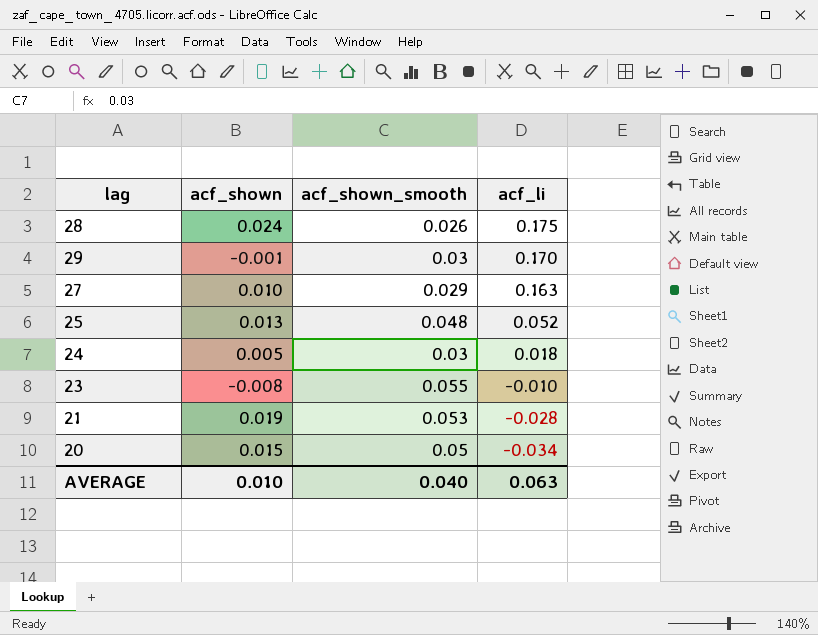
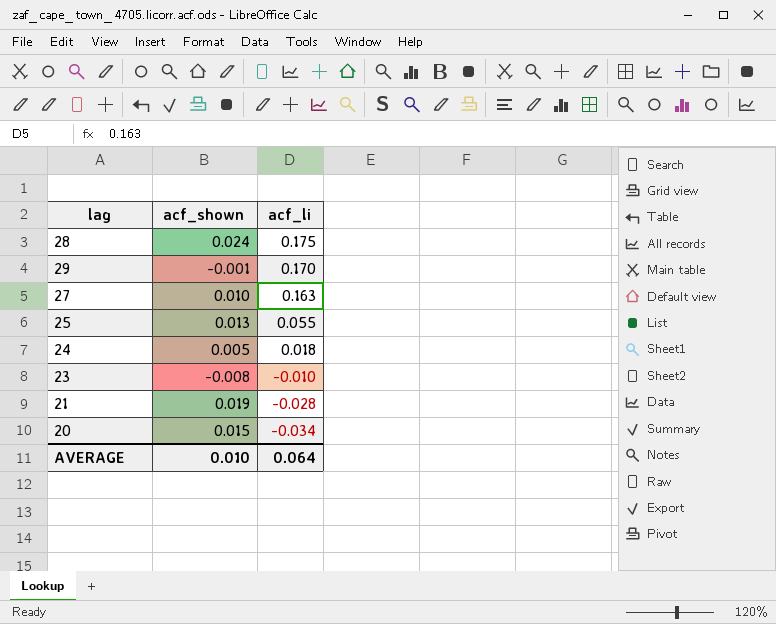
column acf_shown_smooth | position: 3 -> none
25 | acf_li: 0.052 -> 0.055
AVERAGE | acf_li: 0.063 -> 0.064

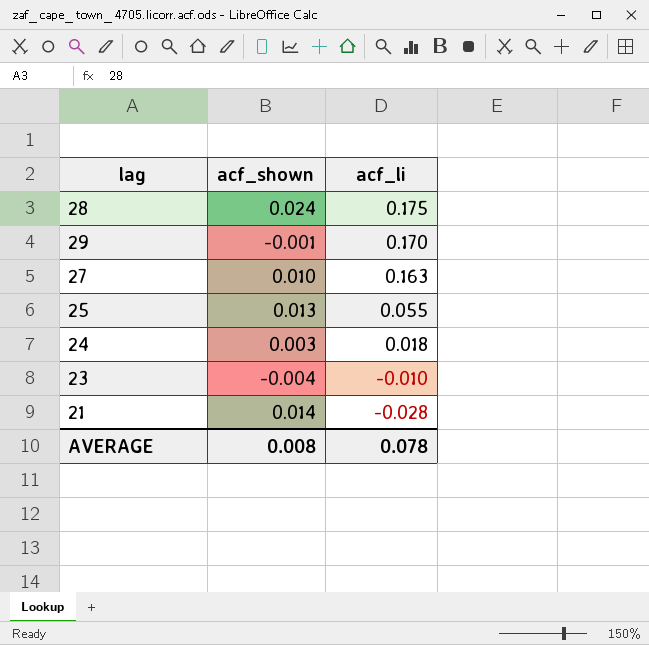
row 20: 0.015 | -0.034 -> none
24 | acf_shown: 0.005 -> 0.003
23 | acf_shown: -0.008 -> -0.004
21 | acf_shown: 0.019 -> 0.014
AVERAGE | acf_shown: 0.010 -> 0.008
AVERAGE | acf_li: 0.064 -> 0.078

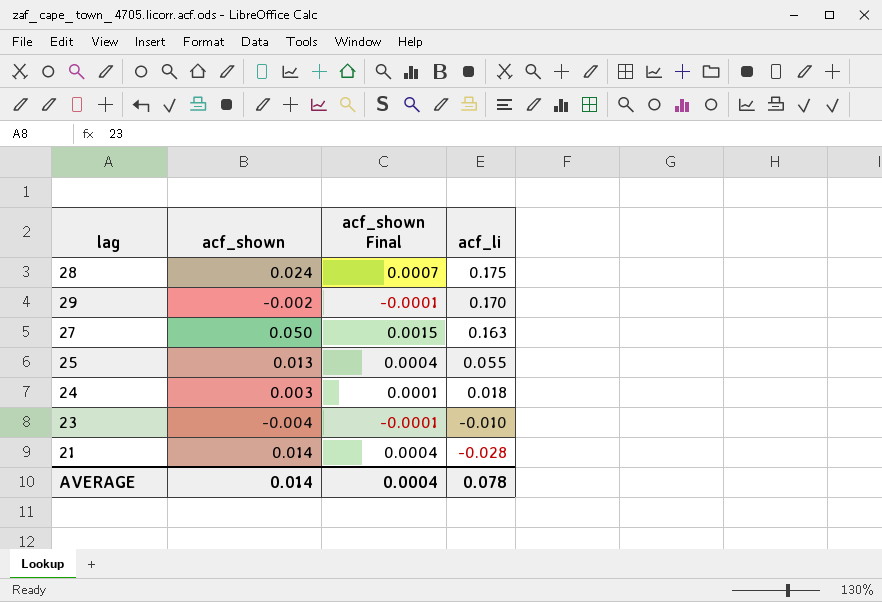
column acf_shown Final | formula: none -> [acf_shown] * 0.03
29 | acf_shown: -0.001 -> -0.002
27 | acf_shown: 0.010 -> 0.050
AVERAGE | acf_shown: 0.008 -> 0.014

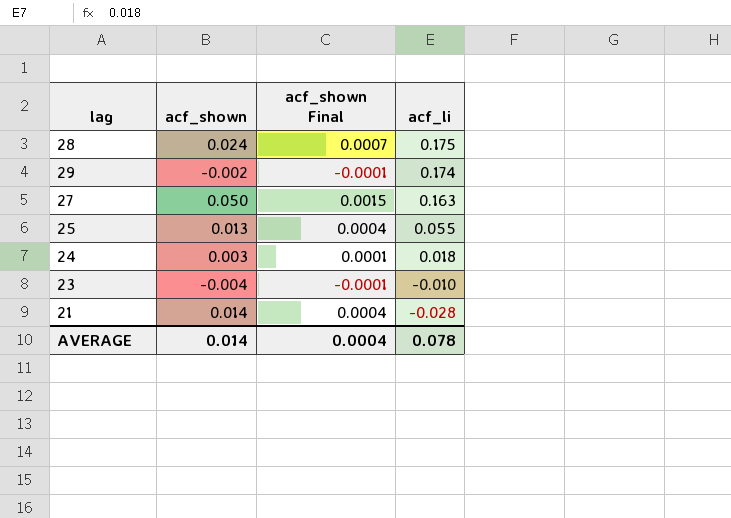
29 | acf_li: 0.170 -> 0.174

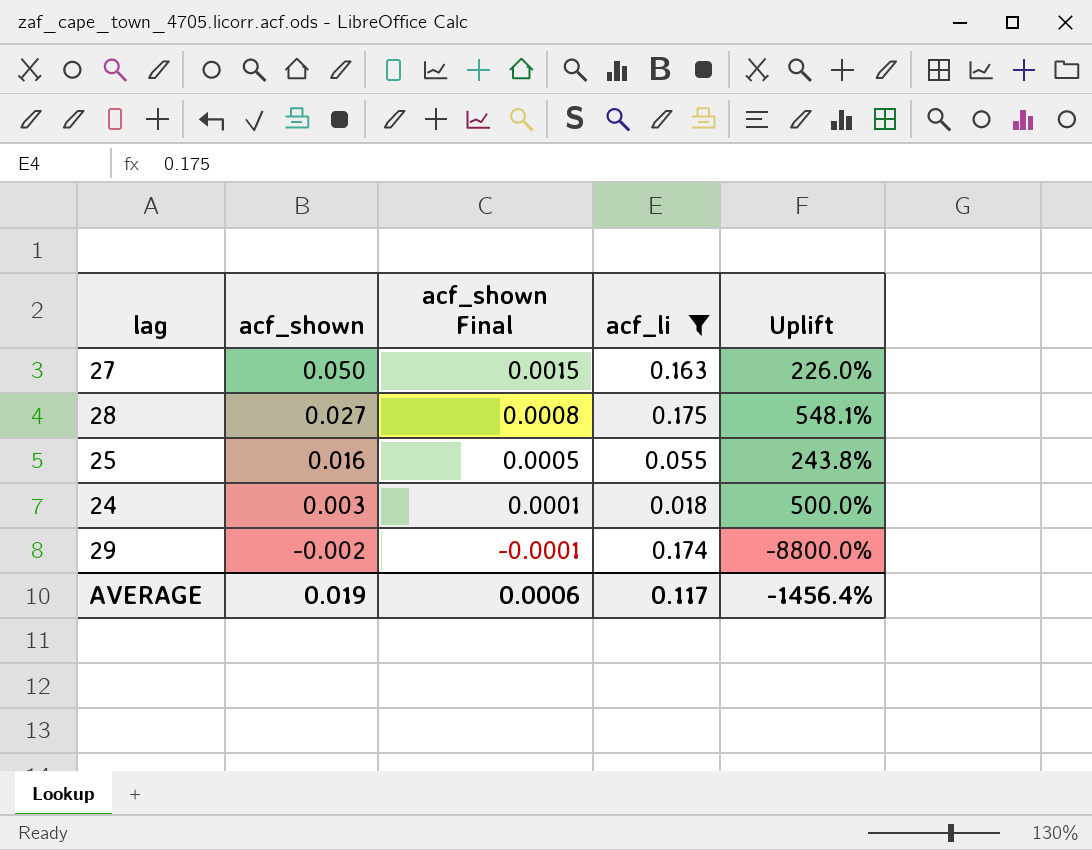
filter: none -> acf_li >= 0.018
row order: acf_li descending -> acf_shown descending
column Uplift | formula: none -> ([acf_li] - [acf_shown]) / [acf_shown]
28 | acf_shown: 0.024 -> 0.027
28 | acf_shown Final: 0.0007 -> 0.0008
25 | acf_shown: 0.013 -> 0.016
25 | acf_shown Final: 0.0004 -> 0.0005
AVERAGE | acf_shown: 0.014 -> 0.019
AVERAGE | acf_shown Final: 0.0004 -> 0.0006
AVERAGE | acf_li: 0.078 -> 0.117

